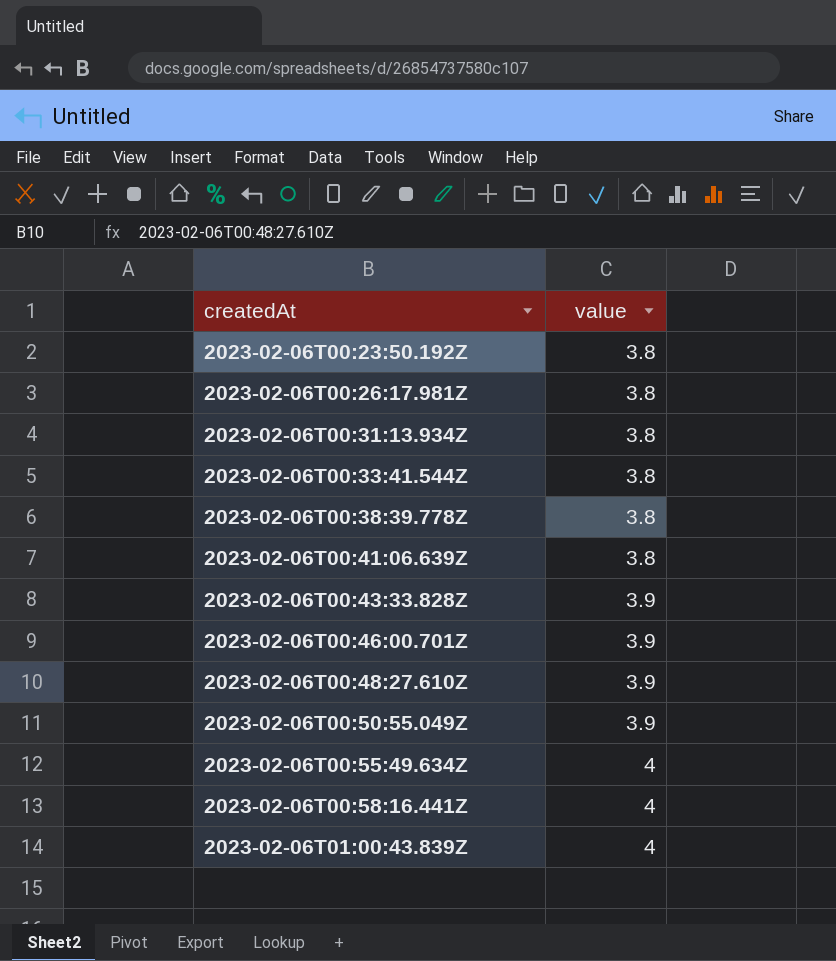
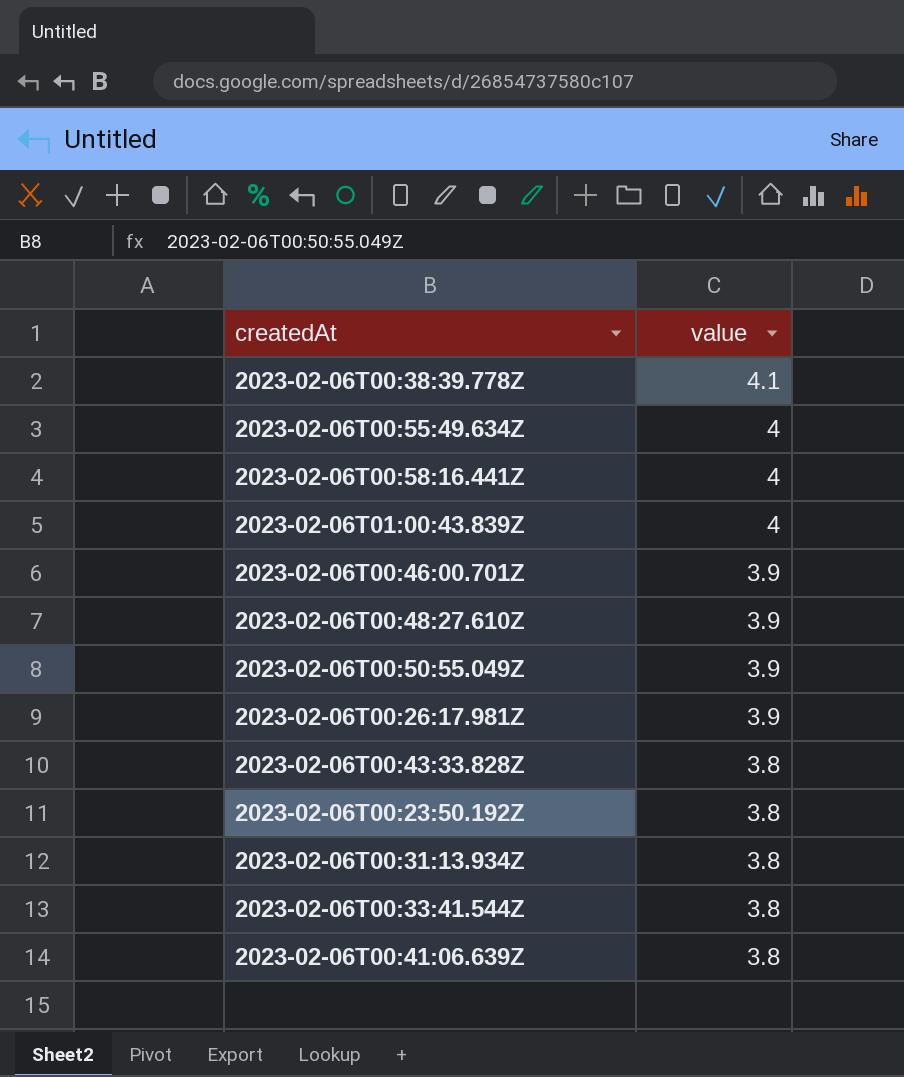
row order: createdAt ascending -> value descending
2023-02-06T00:38:39.778Z | value: 3.8 -> 4.1
2023-02-06T00:26:17.981Z | value: 3.8 -> 3.9
2023-02-06T00:43:33.828Z | value: 3.9 -> 3.8

